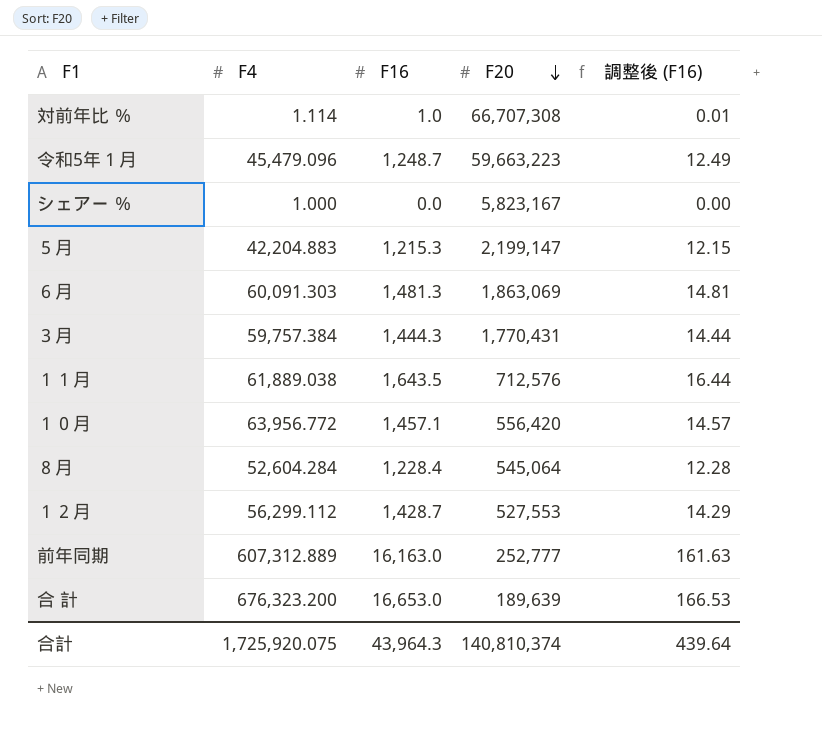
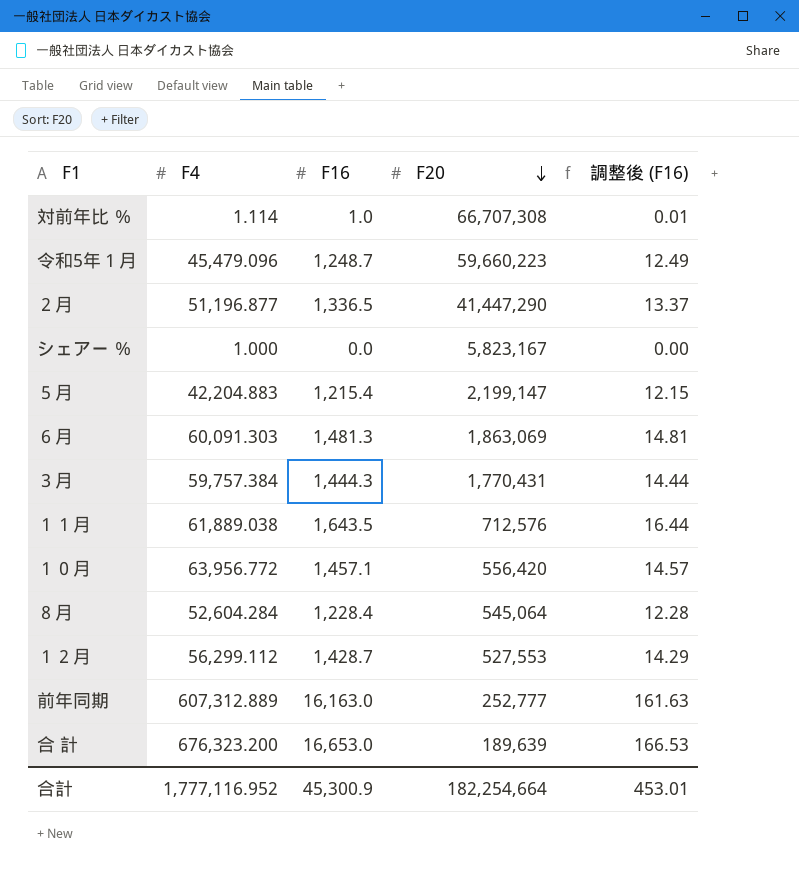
令和5年１月 | F20: 59,663,223 -> 59,660,223
row ２月: none -> 51,196.877 | 1,336.5 | 41,447,290 | 13.37
５月 | F16: 1,215.3 -> 1,215.4
合計 | F4: 1,725,920.075 -> 1,777,116.952
合計 | F16: 43,964.3 -> 45,300.9
合計 | F20: 140,810,374 -> 182,254,664
合計 | 調整後 (F16): 439.64 -> 453.01

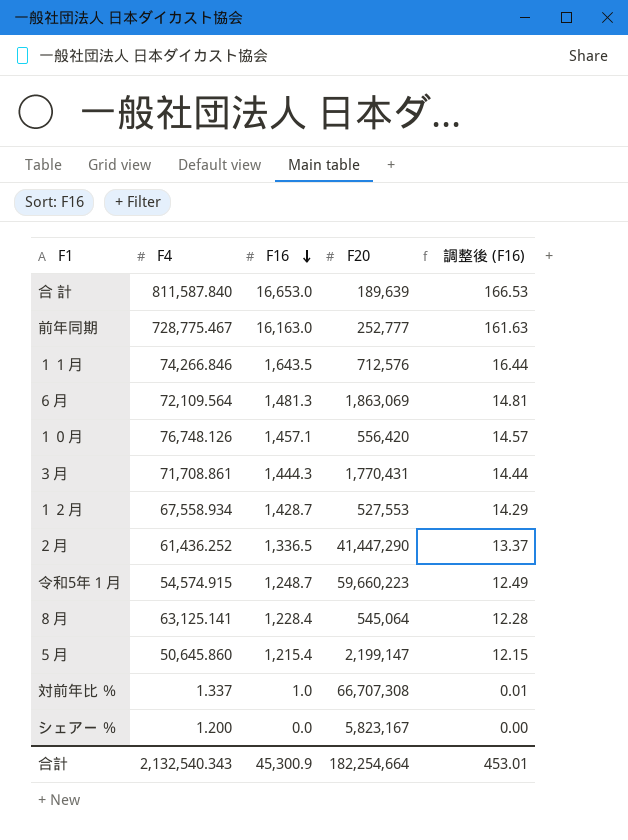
row order: F20 descending -> F16 descending
合 計 | F4: 676,323.200 -> 811,587.840
前年同期 | F4: 607,312.889 -> 728,775.467
１１月 | F4: 61,889.038 -> 74,266.846
６月 | F4: 60,091.303 -> 72,109.564
１０月 | F4: 63,956.772 -> 76,748.126
３月 | F4: 59,757.384 -> 71,708.861
１２月 | F4: 56,299.112 -> 67,558.934
２月 | F4: 51,196.877 -> 61,436.252
令和5年１月 | F4: 45,479.096 -> 54,574.915
８月 | F4: 52,604.284 -> 63,125.141
５月 | F4: 42,204.883 -> 50,645.860
対前年比 ％ | F4: 1.114 -> 1.337
シェアー ％ | F4: 1.000 -> 1.200
合計 | F4: 1,777,116.952 -> 2,132,540.343

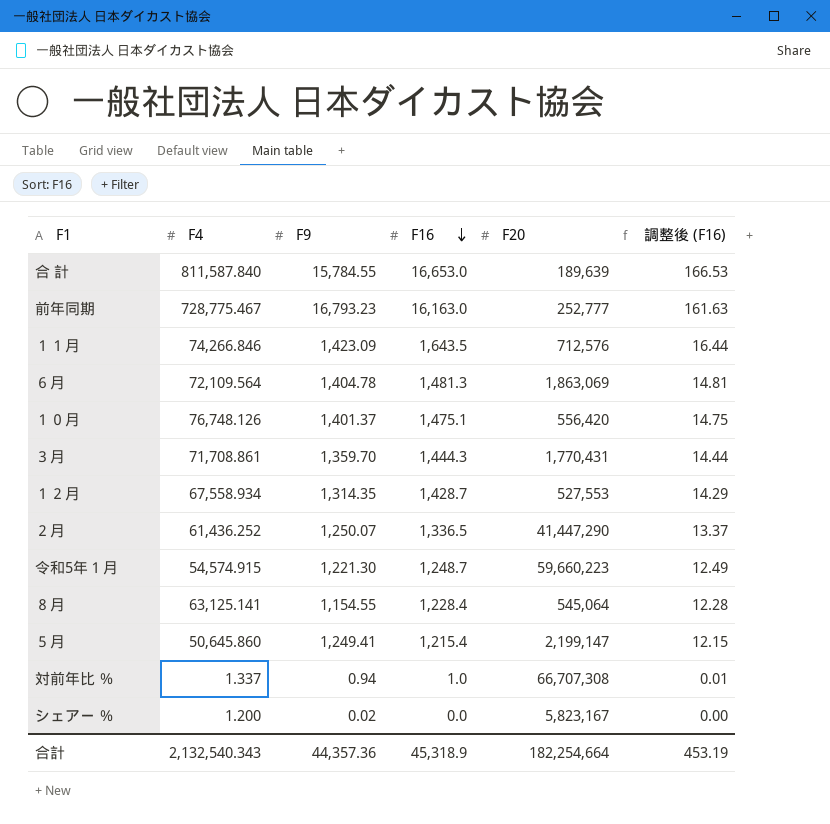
column F9 | position: none -> 3
１０月 | F16: 1,457.1 -> 1,475.1
１０月 | 調整後 (F16): 14.57 -> 14.75
合計 | F16: 45,300.9 -> 45,318.9
合計 | 調整後 (F16): 453.01 -> 453.19

